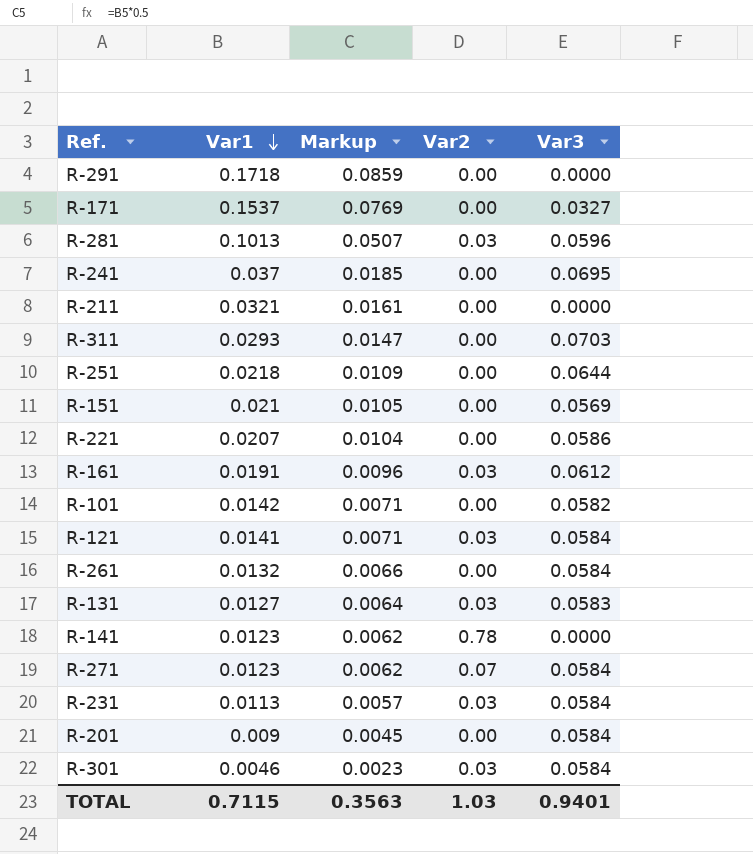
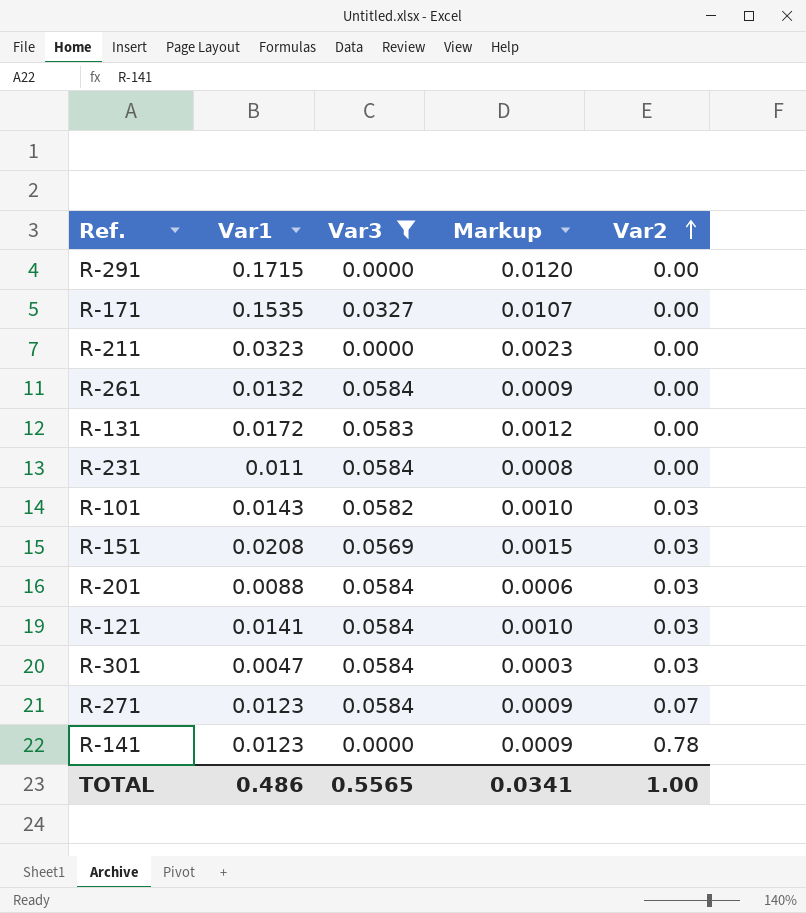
filter: none -> Var3 <= 0.0584
row order: Var1 descending -> Var2 ascending
column Var3 | position: 5 -> 3
column Markup | formula: [Var1] * 0.5 -> [Var1] * 0.07
R-291 | Var1: 0.1718 -> 0.1715
R-171 | Var1: 0.1537 -> 0.1535
R-211 | Var1: 0.0321 -> 0.0323
R-131 | Var1: 0.0127 -> 0.0172
R-131 | Var2: 0.03 -> 0.00
R-231 | Var1: 0.0113 -> 0.011
R-231 | Var2: 0.03 -> 0.00
R-101 | Var1: 0.0142 -> 0.0143
R-101 | Var2: 0.00 -> 0.03
R-151 | Var1: 0.021 -> 0.0208
R-151 | Var2: 0.00 -> 0.03
R-201 | Var1: 0.009 -> 0.0088
R-201 | Var2: 0.00 -> 0.03
R-301 | Var1: 0.0046 -> 0.0047
TOTAL | Var1: 0.7115 -> 0.486
TOTAL | Var3: 0.9401 -> 0.5565
TOTAL | Markup: 0.3563 -> 0.0341
TOTAL | Var2: 1.03 -> 1.00

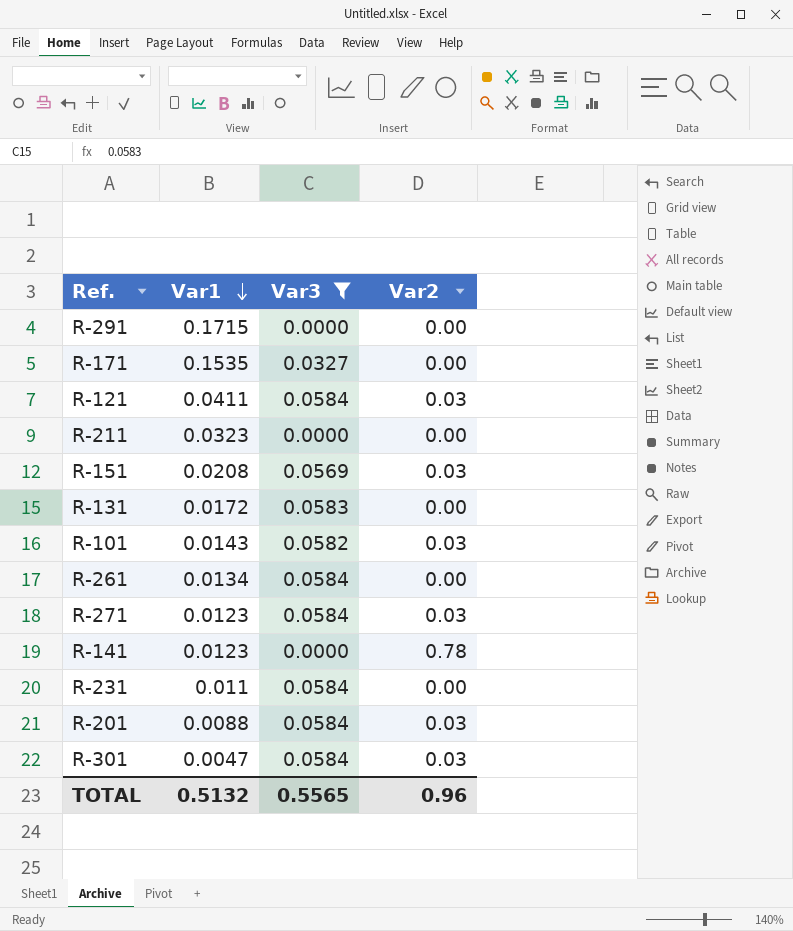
row order: Var2 ascending -> Var1 descending
column Markup | formula: [Var1] * 0.07 -> none
R-121 | Var1: 0.0141 -> 0.0411
R-261 | Var1: 0.0132 -> 0.0134
R-271 | Var2: 0.07 -> 0.03
TOTAL | Var1: 0.486 -> 0.5132
TOTAL | Var2: 1.00 -> 0.96

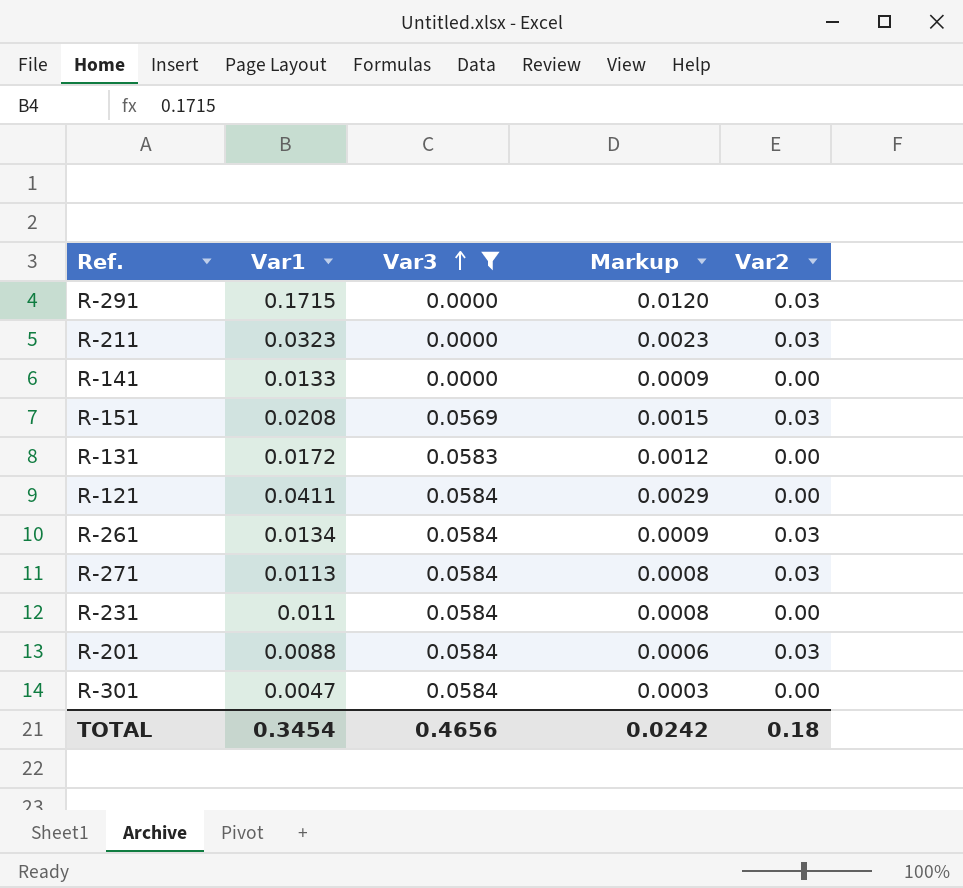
row order: Var1 descending -> Var3 ascending
column Markup | formula: none -> [Var1] * 0.07
row R-171: 0.1535 | 0.0327 | 0.00 -> none
row R-101: 0.0143 | 0.0582 | 0.03 -> none
R-291 | Var2: 0.00 -> 0.03
R-211 | Var2: 0.00 -> 0.03
R-141 | Var1: 0.0123 -> 0.0133
R-141 | Var2: 0.78 -> 0.00
R-121 | Var2: 0.03 -> 0.00
R-261 | Var2: 0.00 -> 0.03
R-271 | Var1: 0.0123 -> 0.0113
R-301 | Var2: 0.03 -> 0.00
TOTAL | Var1: 0.5132 -> 0.3454
TOTAL | Var3: 0.5565 -> 0.4656
TOTAL | Var2: 0.96 -> 0.18

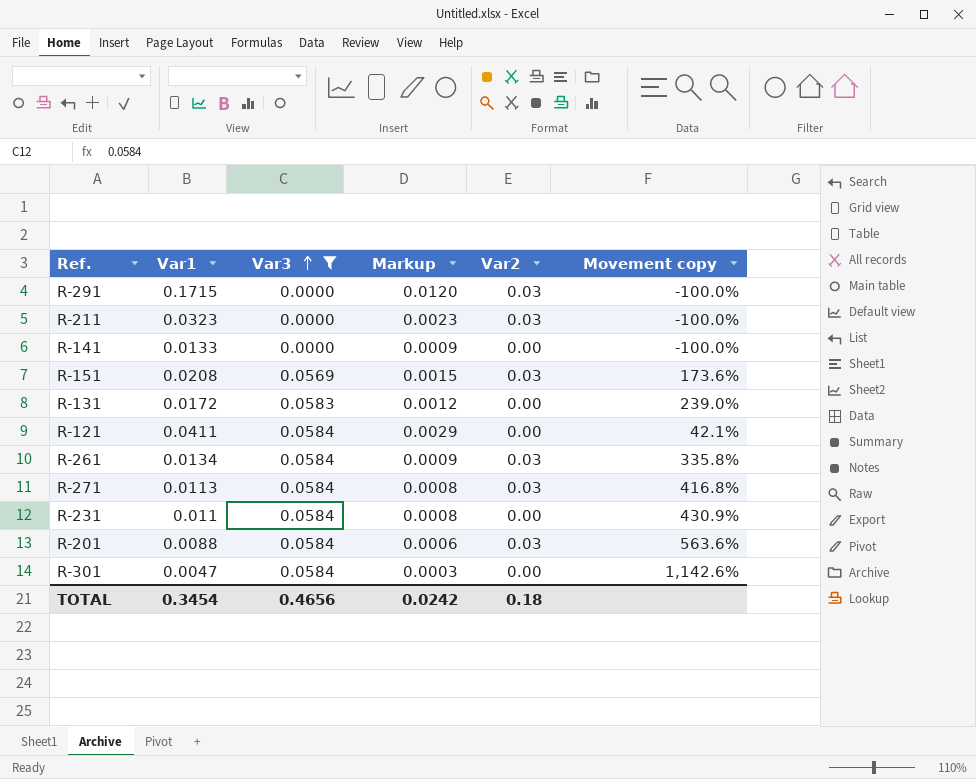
column Movement copy | formula: none -> ([Var3] - [Var1]) / [Var1]

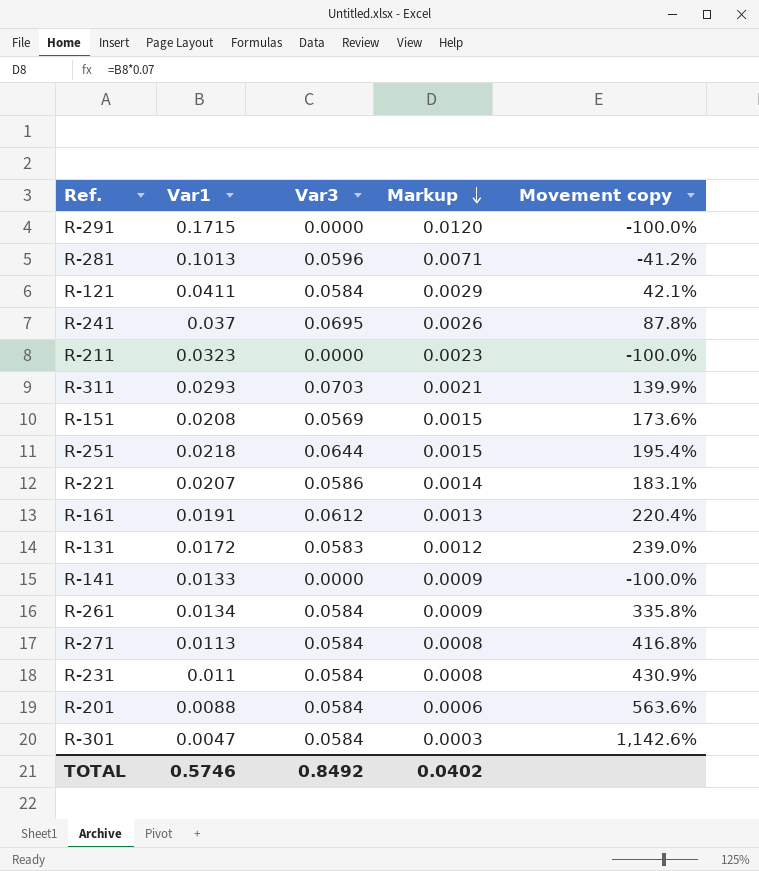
filter: Var3 <= 0.0584 -> none
row order: Var3 ascending -> Markup descending
column Var2 | position: 5 -> none
TOTAL | Var1: 0.3454 -> 0.5746
TOTAL | Var3: 0.4656 -> 0.8492
TOTAL | Markup: 0.0242 -> 0.0402

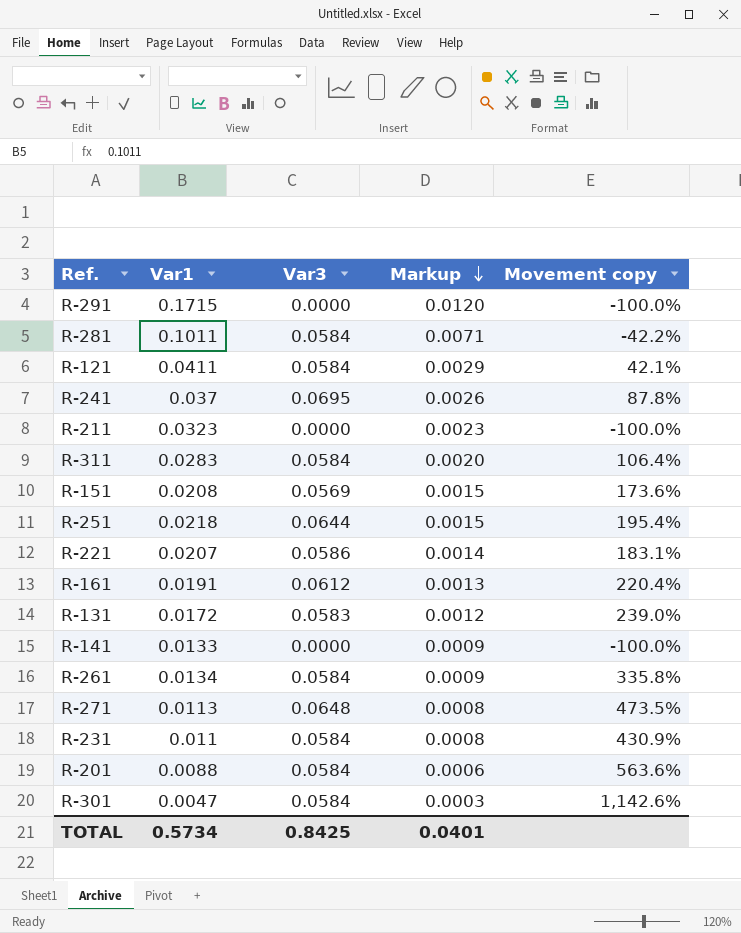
R-281 | Var1: 0.1013 -> 0.1011
R-281 | Var3: 0.0596 -> 0.0584
R-281 | Movement copy: -41.2% -> -42.2%
R-311 | Var1: 0.0293 -> 0.0283
R-311 | Var3: 0.0703 -> 0.0584
R-311 | Markup: 0.0021 -> 0.0020
R-311 | Movement copy: 139.9% -> 106.4%
R-271 | Var3: 0.0584 -> 0.0648
R-271 | Movement copy: 416.8% -> 473.5%
TOTAL | Var1: 0.5746 -> 0.5734
TOTAL | Var3: 0.8492 -> 0.8425
TOTAL | Markup: 0.0402 -> 0.0401

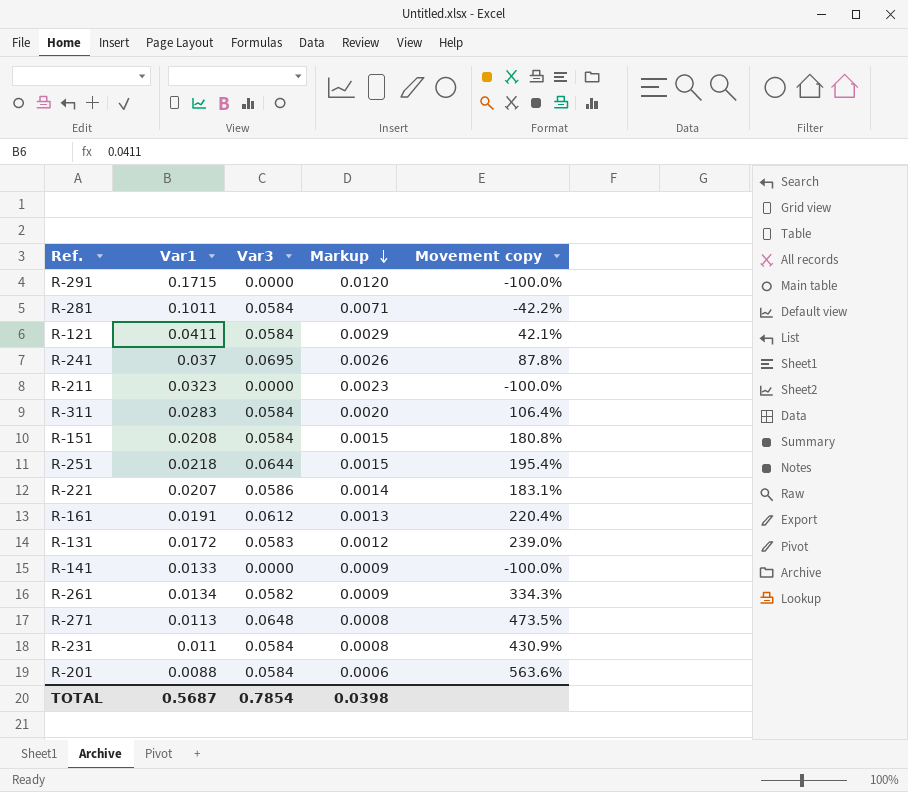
row R-301: 0.0047 | 0.0584 | 0.0003 | 1,142.6% -> none
R-151 | Var3: 0.0569 -> 0.0584
R-151 | Movement copy: 173.6% -> 180.8%
R-261 | Var3: 0.0584 -> 0.0582
R-261 | Movement copy: 335.8% -> 334.3%
TOTAL | Var1: 0.5734 -> 0.5687
TOTAL | Var3: 0.8425 -> 0.7854
TOTAL | Markup: 0.0401 -> 0.0398

